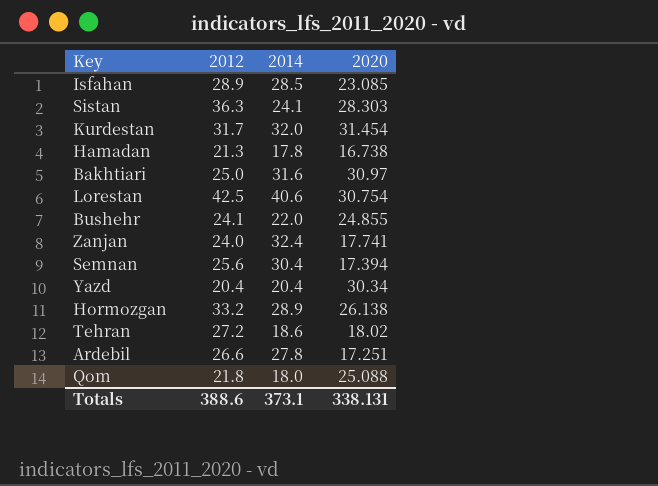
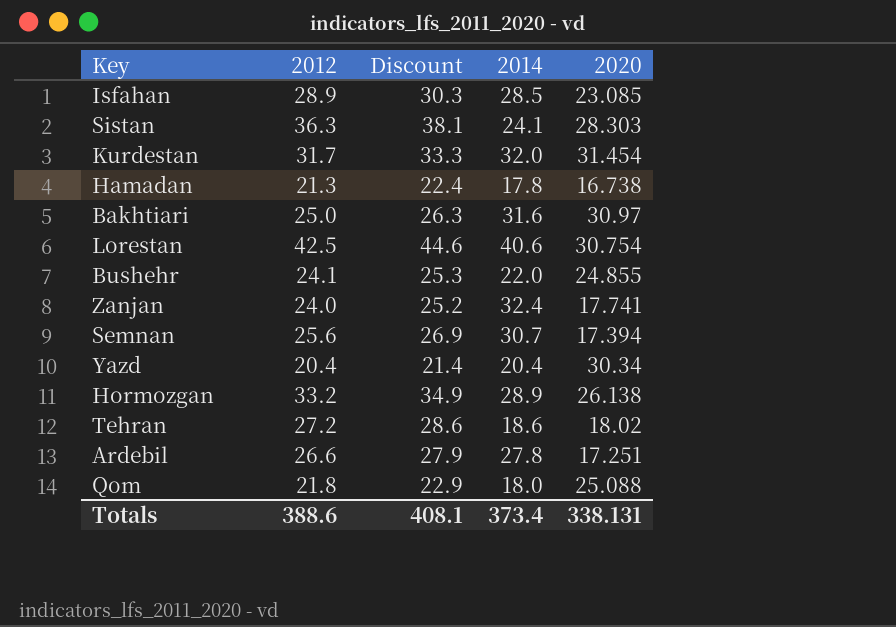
column Discount | formula: none -> [2012] * 1.05
Semnan | 2014: 30.4 -> 30.7
Totals | 2014: 373.1 -> 373.4

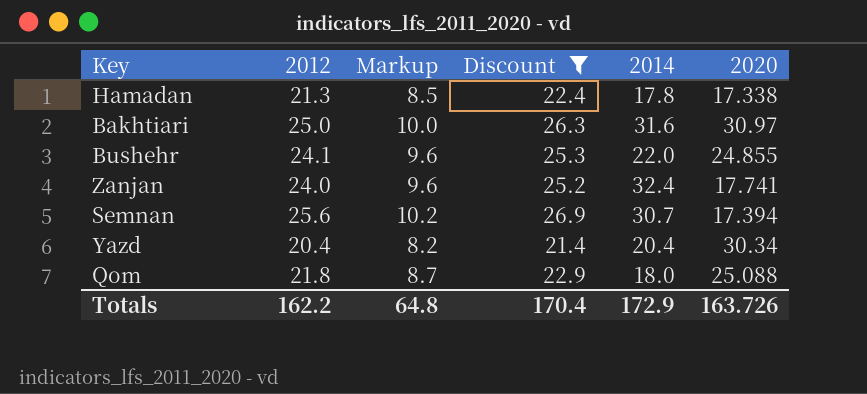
filter: none -> Discount <= 26.9
column Markup | formula: none -> [2012] * 0.4
Hamadan | 2020: 16.738 -> 17.338
Totals | 2012: 388.6 -> 162.2
Totals | Discount: 408.1 -> 170.4
Totals | 2014: 373.4 -> 172.9
Totals | 2020: 338.131 -> 163.726

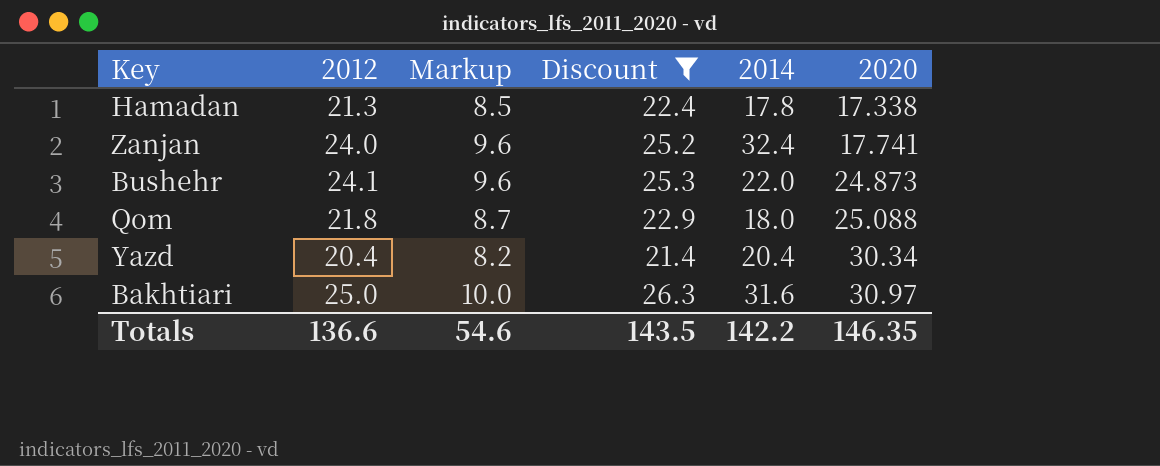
row order: none -> 2020 ascending
row Semnan: 25.6 | 10.2 | 26.9 | 30.7 | 17.394 -> none
Bushehr | 2020: 24.855 -> 24.873
Totals | 2012: 162.2 -> 136.6
Totals | Markup: 64.8 -> 54.6
Totals | Discount: 170.4 -> 143.5
Totals | 2014: 172.9 -> 142.2
Totals | 2020: 163.726 -> 146.35

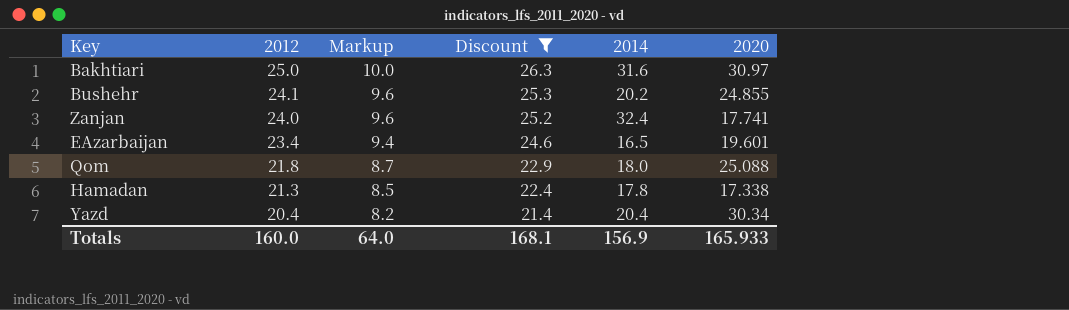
row order: 2020 ascending -> 2012 descending
Bushehr | 2014: 22.0 -> 20.2
Bushehr | 2020: 24.873 -> 24.855
row EAzarbaijan: none -> 23.4 | 9.4 | 24.6 | 16.5 | 19.601
Totals | 2012: 136.6 -> 160.0
Totals | Markup: 54.6 -> 64.0
Totals | Discount: 143.5 -> 168.1
Totals | 2014: 142.2 -> 156.9
Totals | 2020: 146.35 -> 165.933

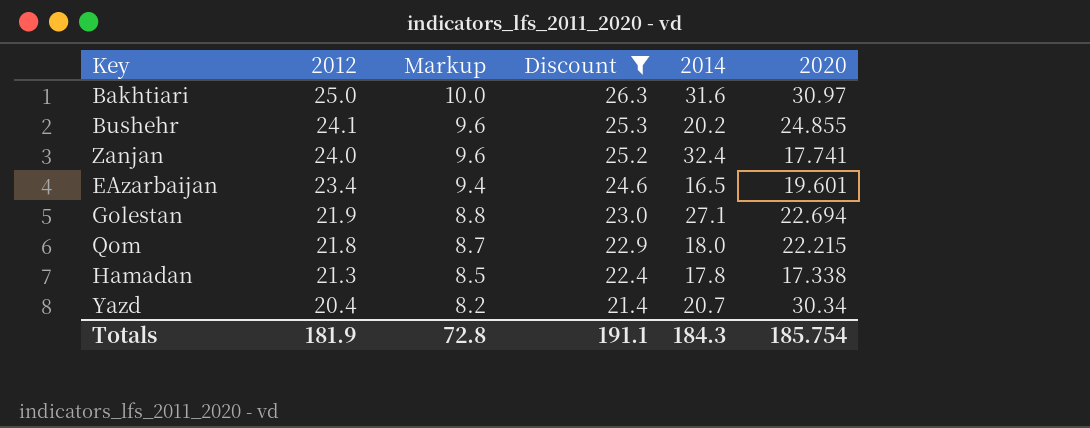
row Golestan: none -> 21.9 | 8.8 | 23.0 | 27.1 | 22.694
Qom | 2020: 25.088 -> 22.215
Yazd | 2014: 20.4 -> 20.7
Totals | 2012: 160.0 -> 181.9
Totals | Markup: 64.0 -> 72.8
Totals | Discount: 168.1 -> 191.1
Totals | 2014: 156.9 -> 184.3
Totals | 2020: 165.933 -> 185.754

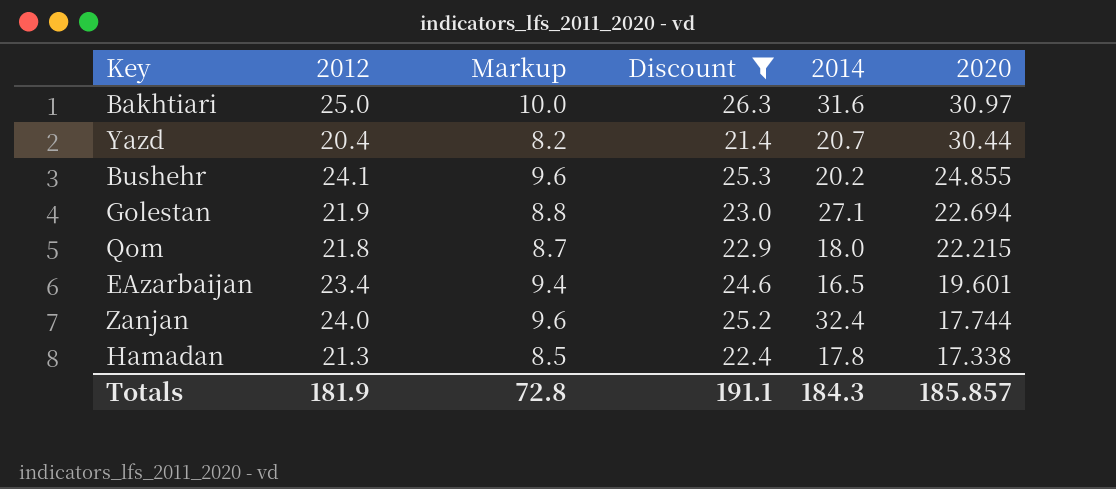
row order: 2012 descending -> 2020 descending
Yazd | 2020: 30.34 -> 30.44
Zanjan | 2020: 17.741 -> 17.744
Totals | 2020: 185.754 -> 185.857

